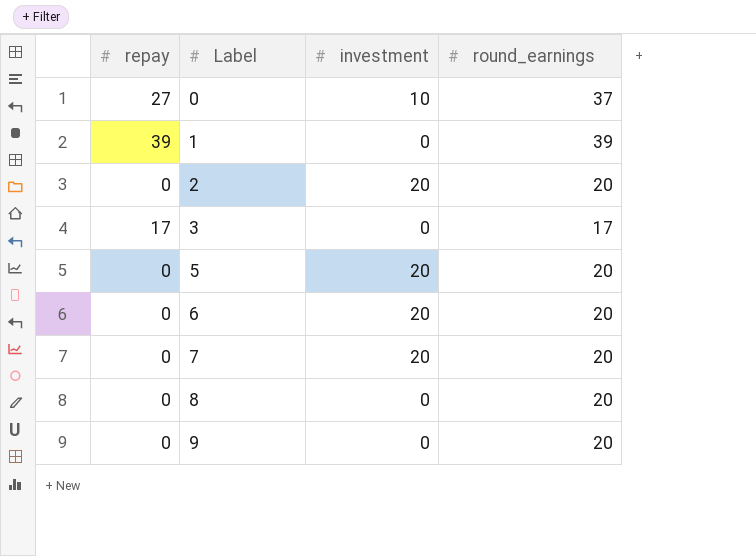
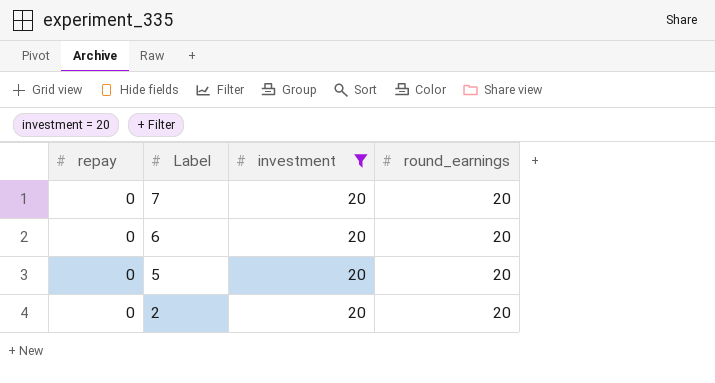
filter: none -> investment = 20
row order: Label ascending -> Label descending

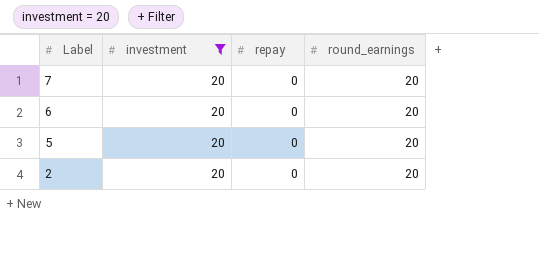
column repay | position: 1 -> 3

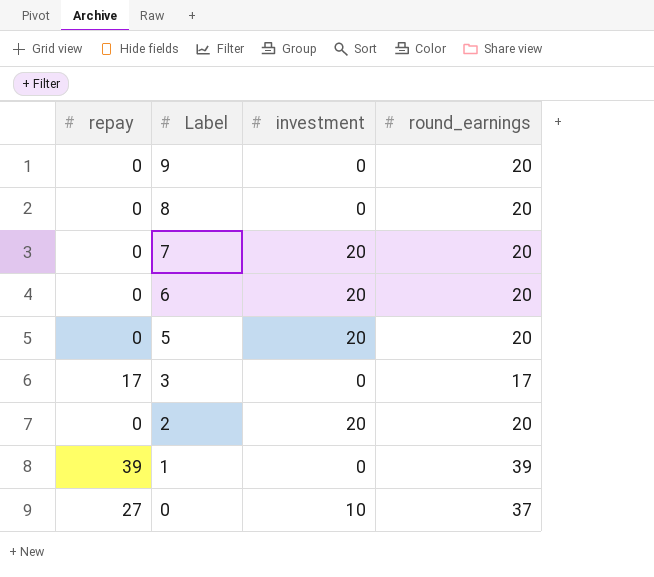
filter: investment = 20 -> none
column repay | position: 3 -> 1

